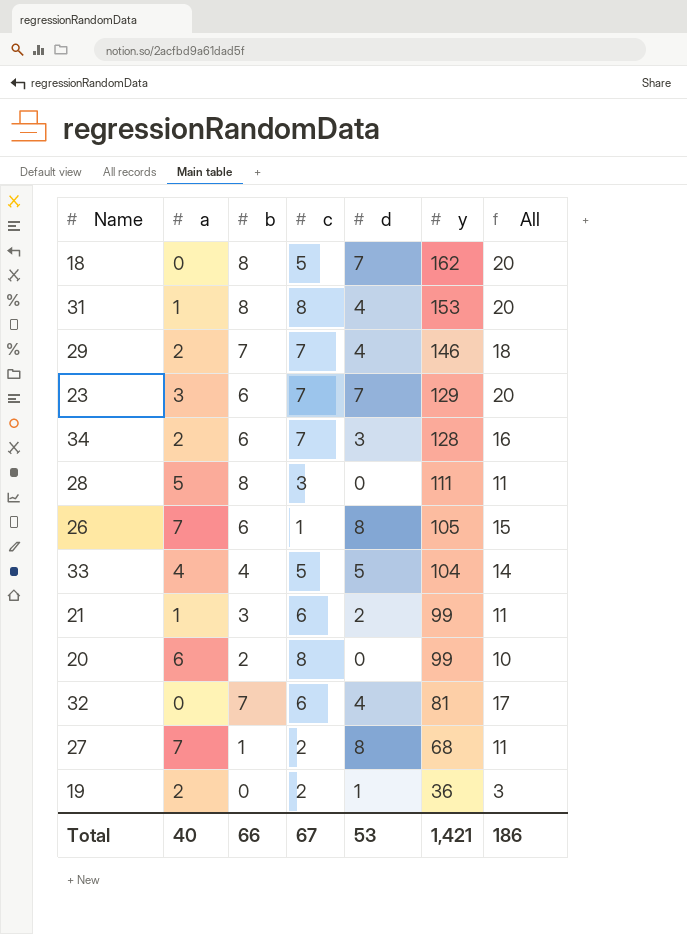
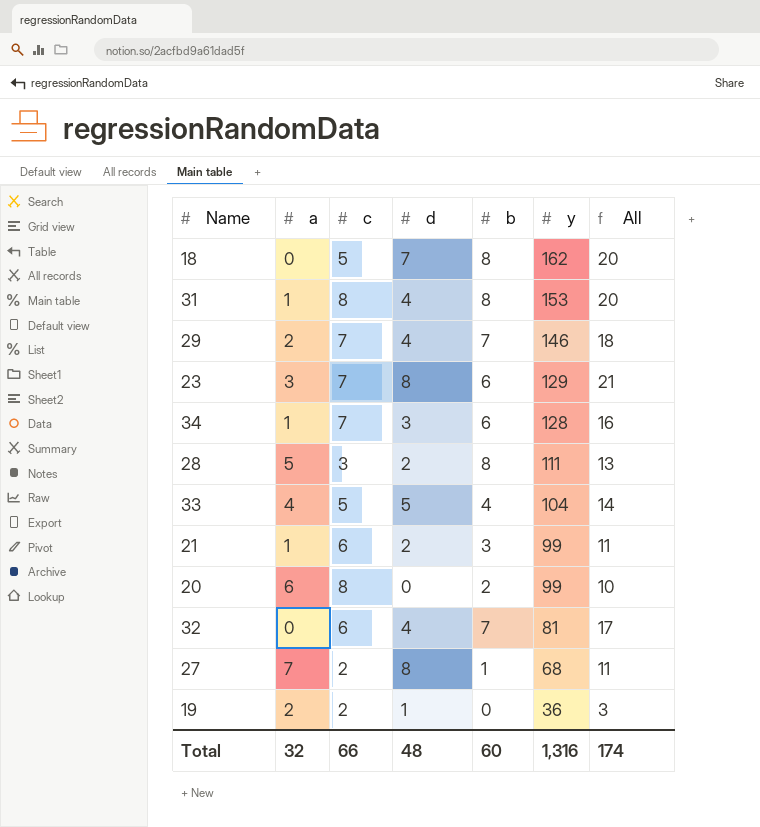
column b | position: 3 -> 5
row 26: 7 | 6 | 1 | 8 | 105 | 15 -> none
23 | d: 7 -> 8
23 | All: 20 -> 21
34 | a: 2 -> 1
28 | d: 0 -> 2
28 | All: 11 -> 13
Total | a: 40 -> 32
Total | c: 67 -> 66
Total | d: 53 -> 48
Total | b: 66 -> 60
Total | y: 1,421 -> 1,316
Total | All: 186 -> 174

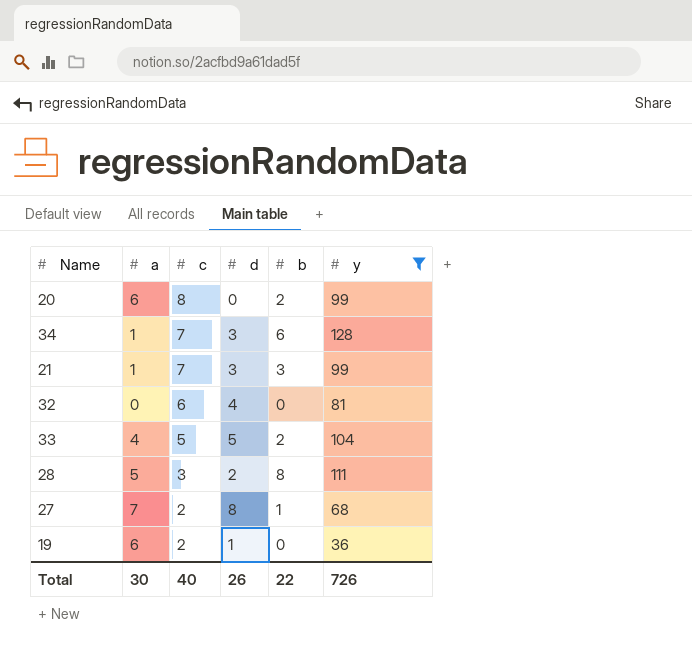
filter: none -> y <= 128
row order: y descending -> c descending
column All | formula: [c] + [d] + [b] -> none
21 | c: 6 -> 7
21 | d: 2 -> 3
32 | b: 7 -> 0
33 | b: 4 -> 2
19 | a: 2 -> 6
Total | a: 32 -> 30
Total | c: 66 -> 40
Total | d: 48 -> 26
Total | b: 60 -> 22
Total | y: 1,316 -> 726

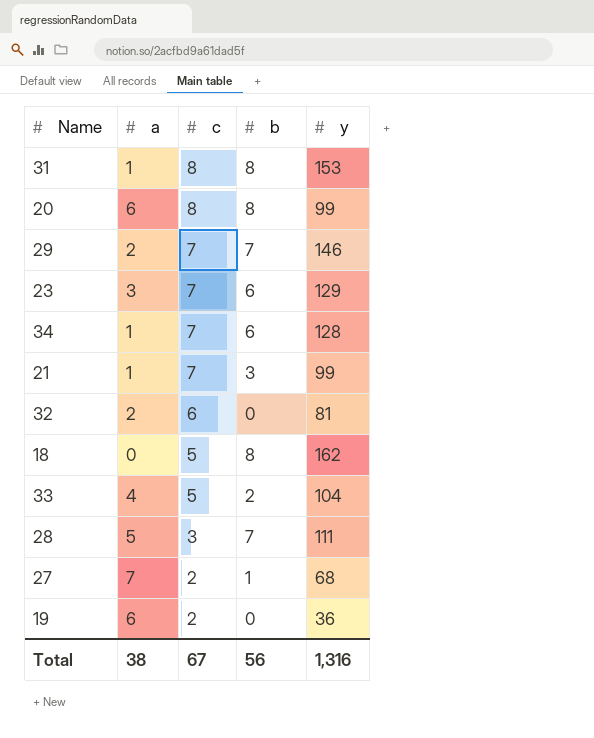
filter: y <= 128 -> none
column d | position: 4 -> none
20 | b: 2 -> 8
32 | a: 0 -> 2
28 | b: 8 -> 7
Total | a: 30 -> 38
Total | c: 40 -> 67
Total | b: 22 -> 56
Total | y: 726 -> 1,316

